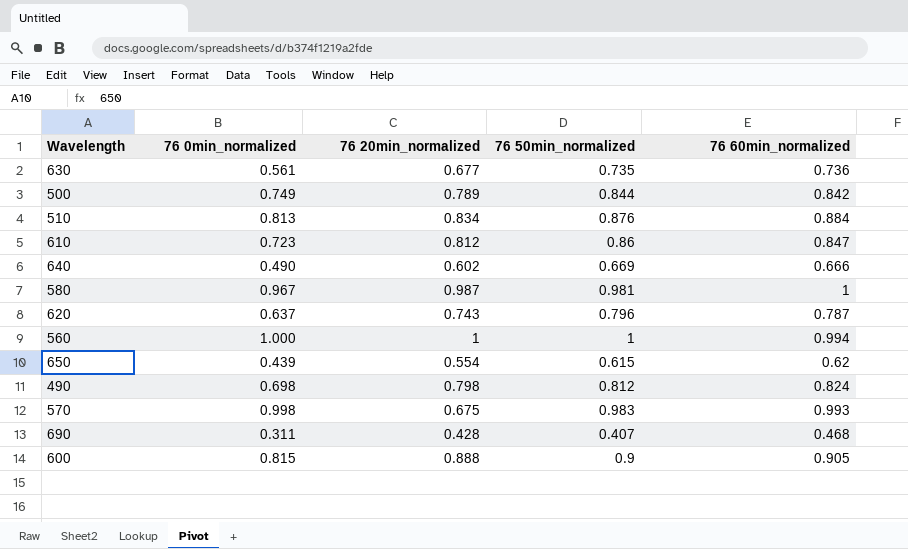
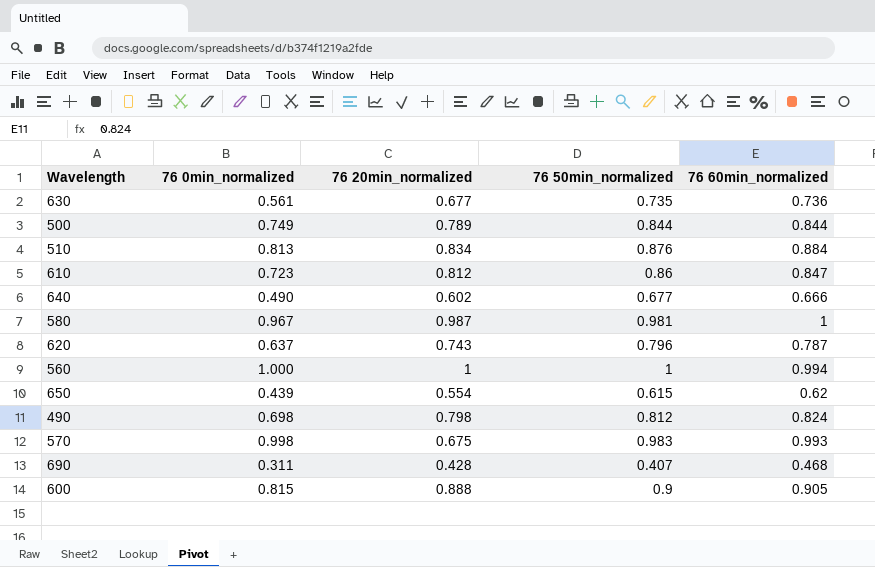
500 | 76 60min_normalized: 0.842 -> 0.844
640 | 76 50min_normalized: 0.669 -> 0.677

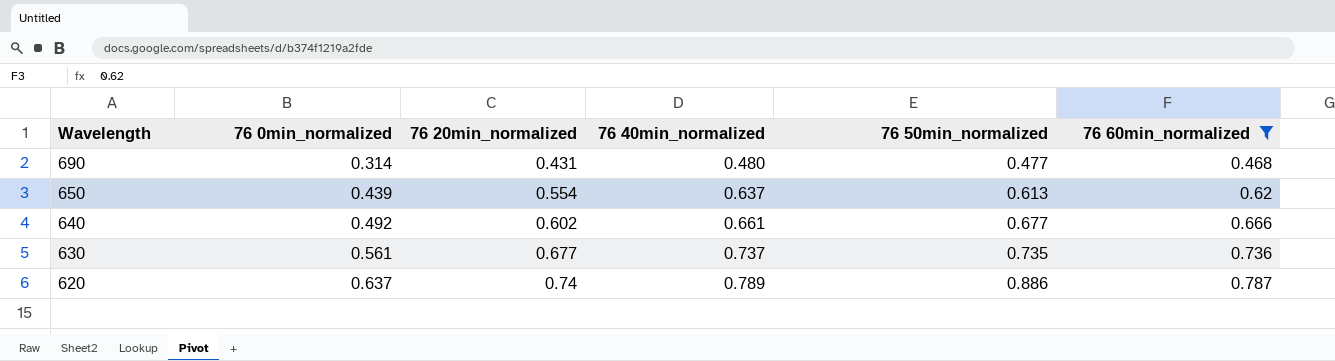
filter: none -> 76 60min_normalized <= 0.787
row order: none -> Wavelength descending
column 76 40min_normalized | position: none -> 4
690 | 76 0min_normalized: 0.311 -> 0.314
690 | 76 20min_normalized: 0.428 -> 0.431
690 | 76 50min_normalized: 0.407 -> 0.477
650 | 76 50min_normalized: 0.615 -> 0.613
640 | 76 0min_normalized: 0.490 -> 0.492
620 | 76 20min_normalized: 0.743 -> 0.74
620 | 76 50min_normalized: 0.796 -> 0.886

